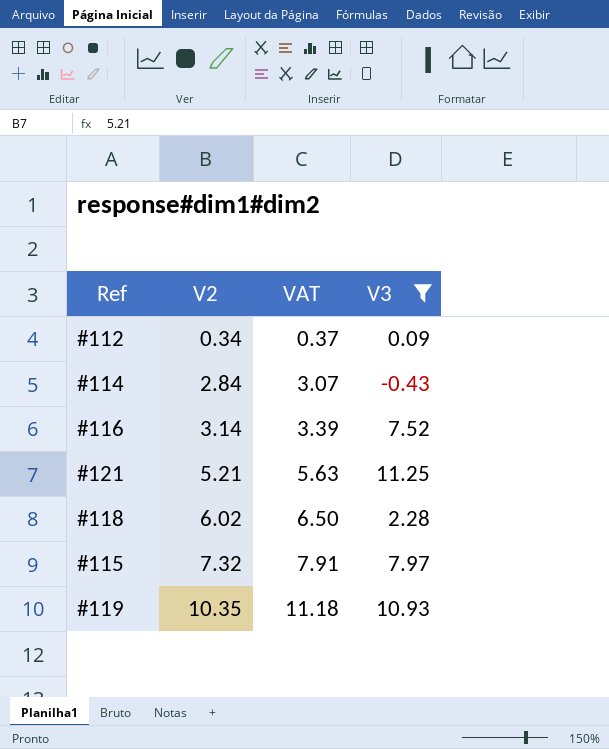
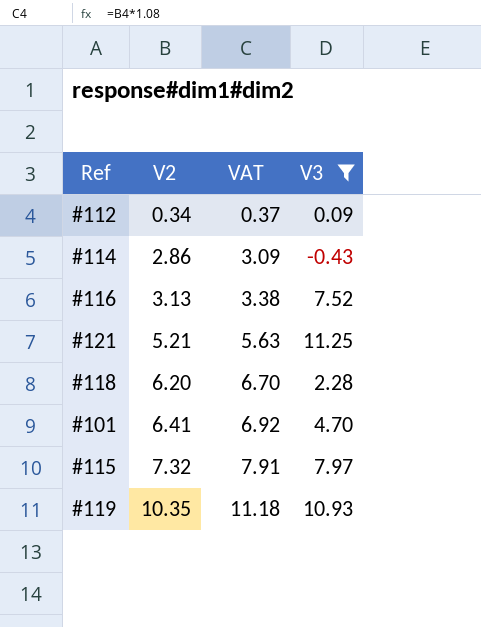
#114 | V2: 2.84 -> 2.86
#114 | VAT: 3.07 -> 3.09
#116 | V2: 3.14 -> 3.13
#116 | VAT: 3.39 -> 3.38
#118 | V2: 6.02 -> 6.20
#118 | VAT: 6.50 -> 6.70
row #101: none -> 6.41 | 6.92 | 4.70

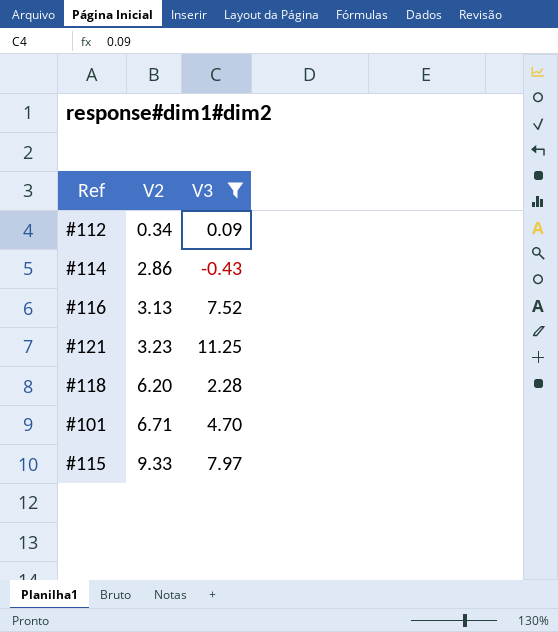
column VAT | formula: [V2] * 1.08 -> none
row #119: 10.35 | 11.18 | 10.93 -> none
#121 | V2: 5.21 -> 3.23
#101 | V2: 6.41 -> 6.71
#115 | V2: 7.32 -> 9.33

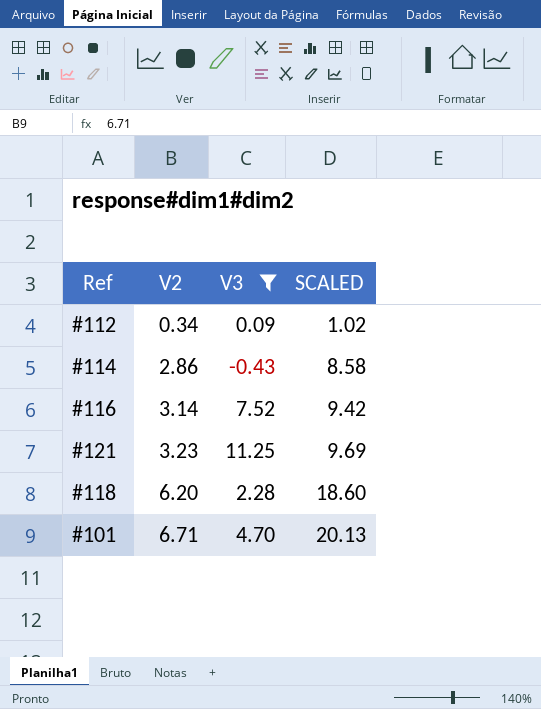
column SCALED | formula: none -> [V2] * 3
row #115: 9.33 | 7.97 -> none
#116 | V2: 3.13 -> 3.14

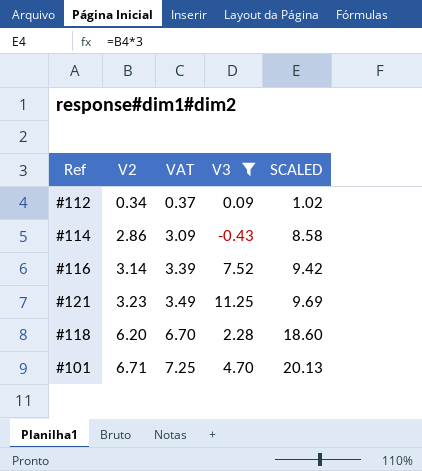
column VAT | formula: none -> [V2] * 1.08

